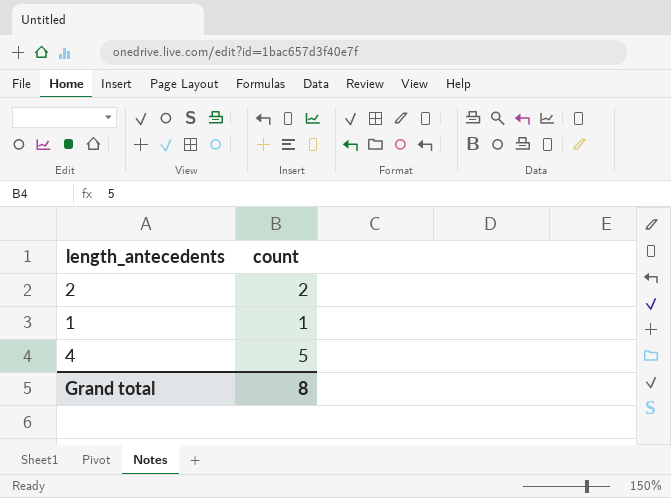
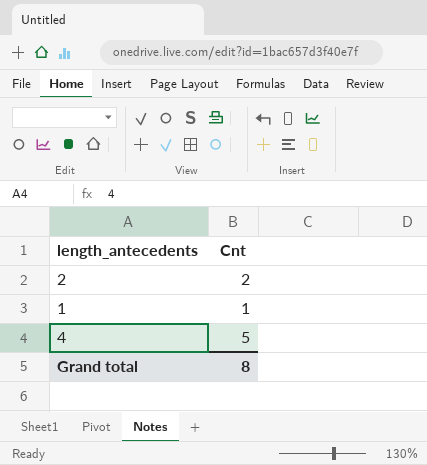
column name: count -> Cnt

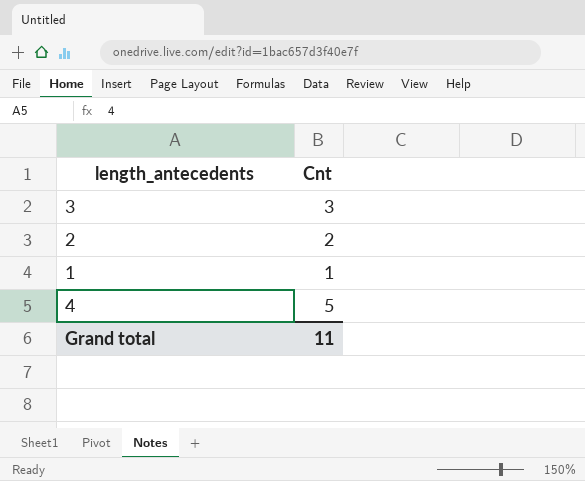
row 3: none -> 3
Grand total | Cnt: 8 -> 11

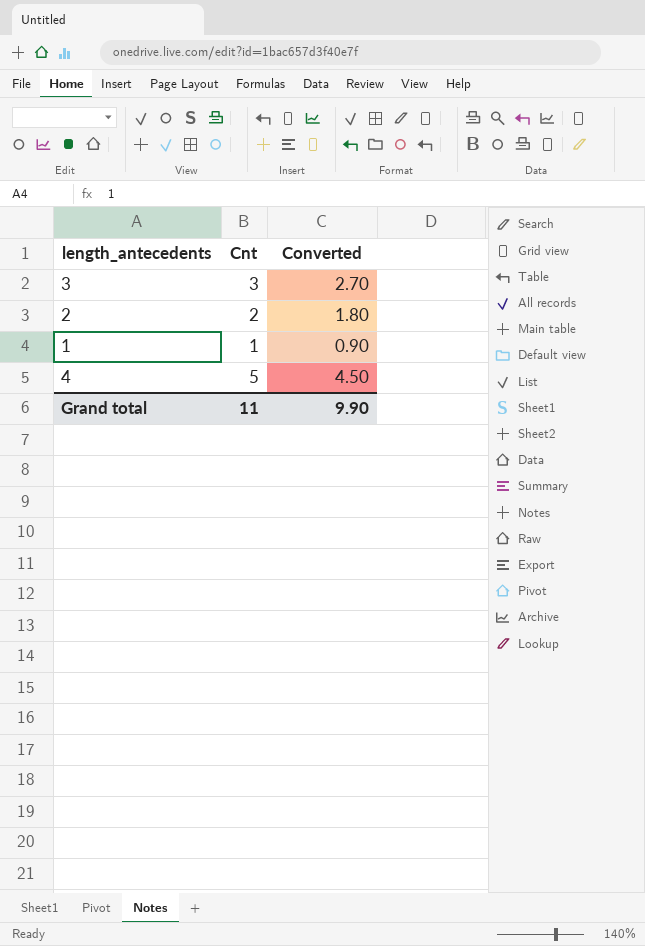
column Converted | formula: none -> [Cnt] * 0.9

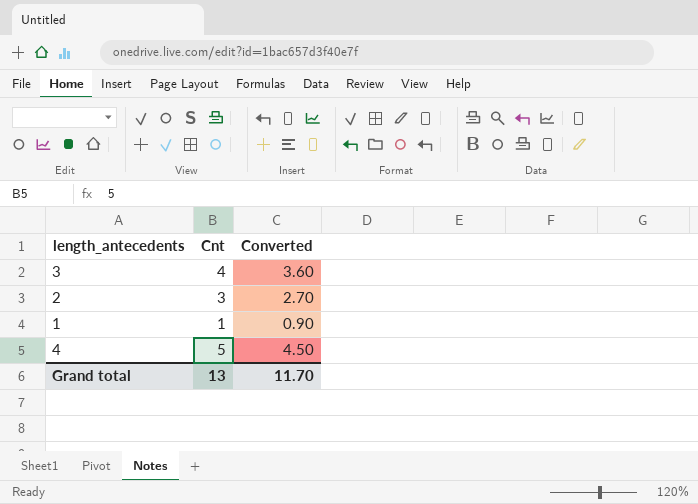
3 | Cnt: 3 -> 4
3 | Converted: 2.70 -> 3.60
2 | Cnt: 2 -> 3
2 | Converted: 1.80 -> 2.70
Grand total | Cnt: 11 -> 13
Grand total | Converted: 9.90 -> 11.70

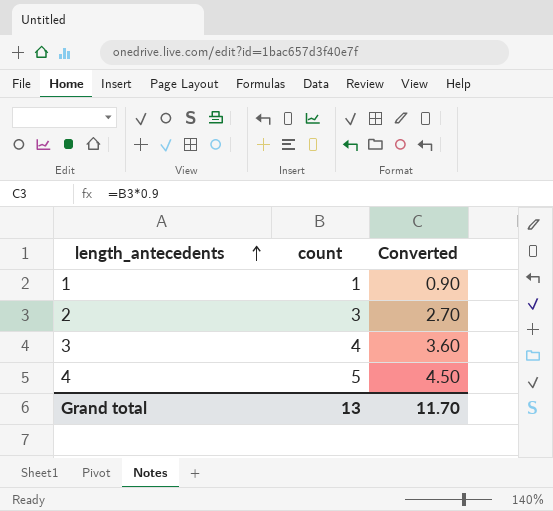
row order: none -> length_antecedents ascending
column name: Cnt -> count

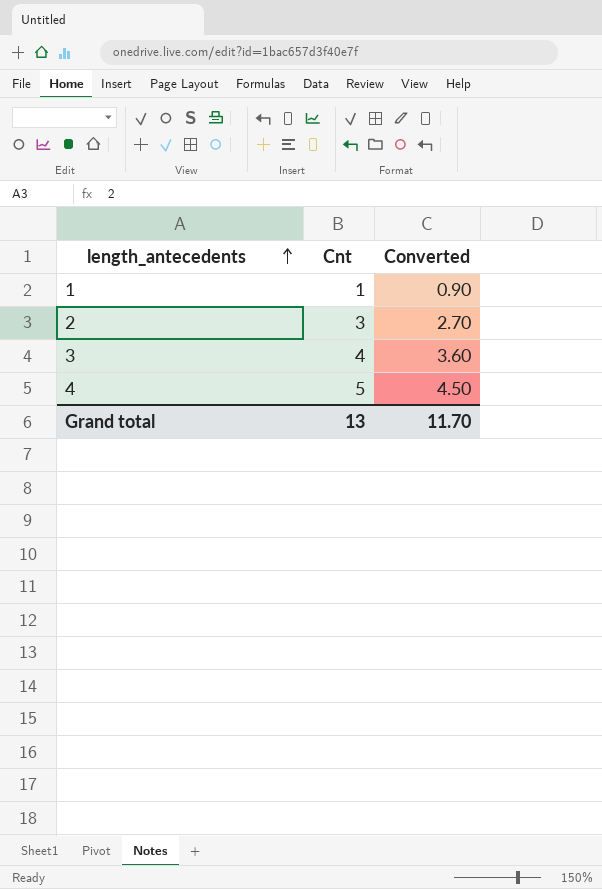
column name: count -> Cnt

